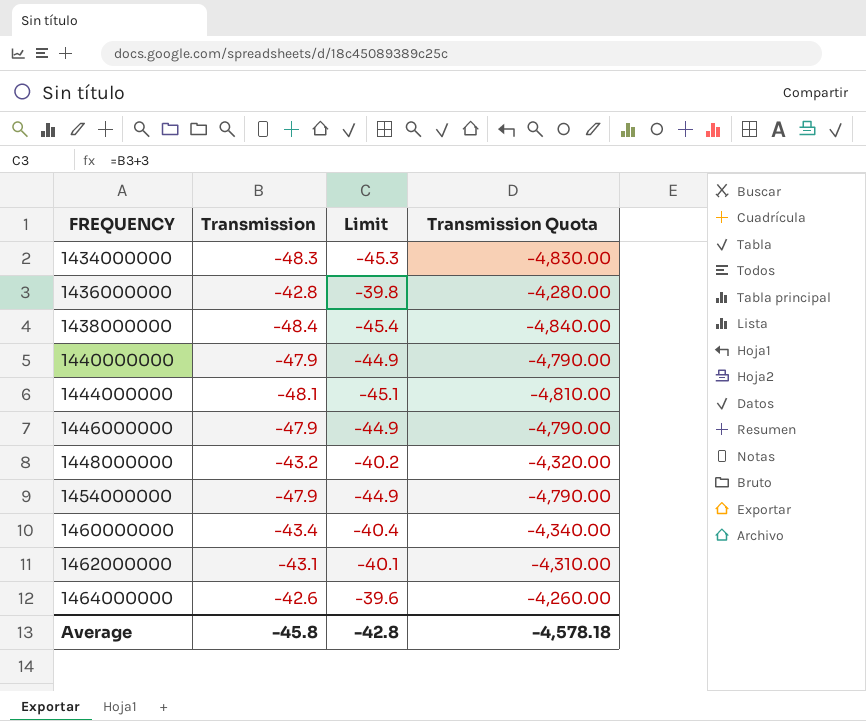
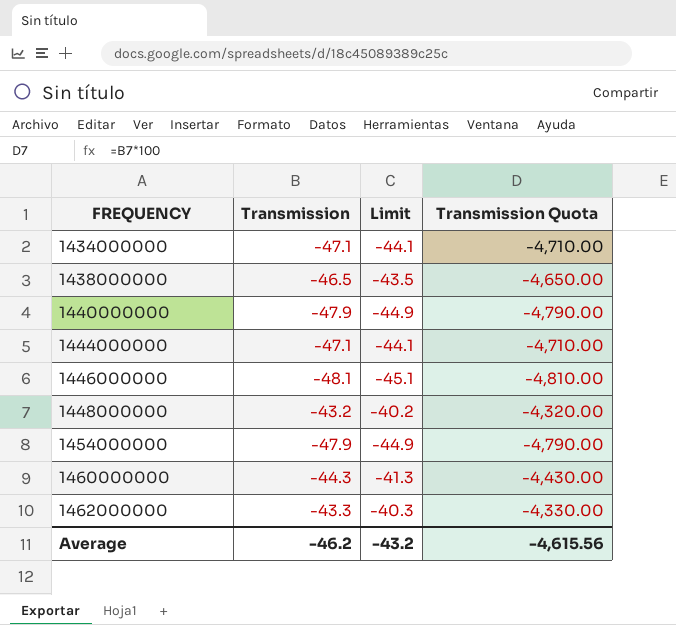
row 1436000000: -42.8 | -39.8 | -4,280.00 -> none
row 1464000000: -42.6 | -39.6 | -4,260.00 -> none
1434000000 | Transmission: -48.3 -> -47.1
1434000000 | Limit: -45.3 -> -44.1
1434000000 | Transmission Quota: -4,830.00 -> -4,710.00
1438000000 | Transmission: -48.4 -> -46.5
1438000000 | Limit: -45.4 -> -43.5
1438000000 | Transmission Quota: -4,840.00 -> -4,650.00
1444000000 | Transmission: -48.1 -> -47.1
1444000000 | Limit: -45.1 -> -44.1
1444000000 | Transmission Quota: -4,810.00 -> -4,710.00
1446000000 | Transmission: -47.9 -> -48.1
1446000000 | Limit: -44.9 -> -45.1
1446000000 | Transmission Quota: -4,790.00 -> -4,810.00
1460000000 | Transmission: -43.4 -> -44.3
1460000000 | Limit: -40.4 -> -41.3
1460000000 | Transmission Quota: -4,340.00 -> -4,430.00
1462000000 | Transmission: -43.1 -> -43.3
1462000000 | Limit: -40.1 -> -40.3
1462000000 | Transmission Quota: -4,310.00 -> -4,330.00
Average | Transmission: -45.8 -> -46.2
Average | Limit: -42.8 -> -43.2
Average | Transmission Quota: -4,578.18 -> -4,615.56

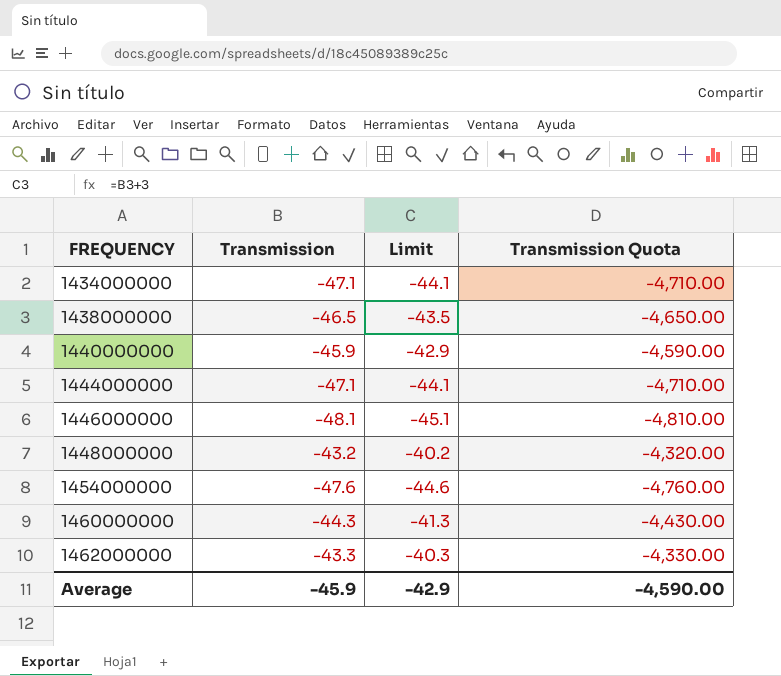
1440000000 | Transmission: -47.9 -> -45.9
1440000000 | Limit: -44.9 -> -42.9
1440000000 | Transmission Quota: -4,790.00 -> -4,590.00
1454000000 | Transmission: -47.9 -> -47.6
1454000000 | Limit: -44.9 -> -44.6
1454000000 | Transmission Quota: -4,790.00 -> -4,760.00
Average | Transmission: -46.2 -> -45.9
Average | Limit: -43.2 -> -42.9
Average | Transmission Quota: -4,615.56 -> -4,590.00

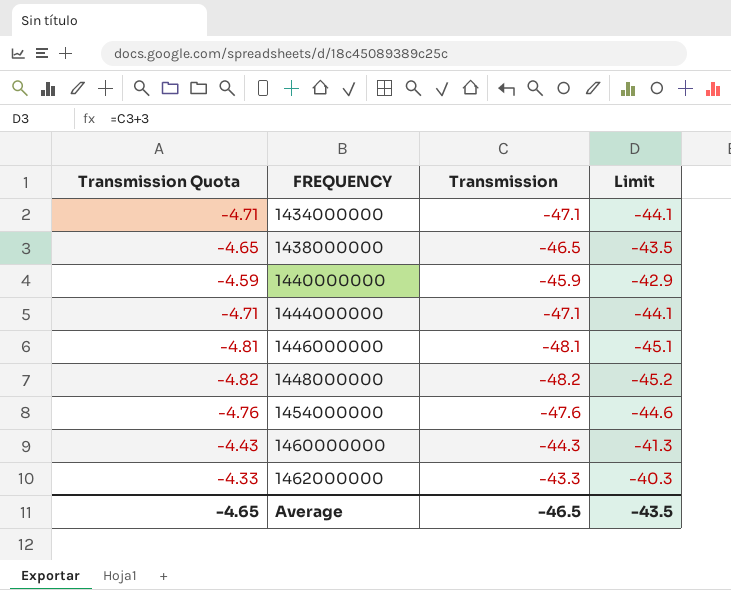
column Transmission Quota | formula: [Transmission] * 100 -> [Transmission] * 0.1
column Transmission Quota | position: 4 -> 1
1448000000 | Transmission: -43.2 -> -48.2
1448000000 | Limit: -40.2 -> -45.2
Average | Transmission Quota: -4,590.00 -> -4.65
Average | Transmission: -45.9 -> -46.5
Average | Limit: -42.9 -> -43.5

